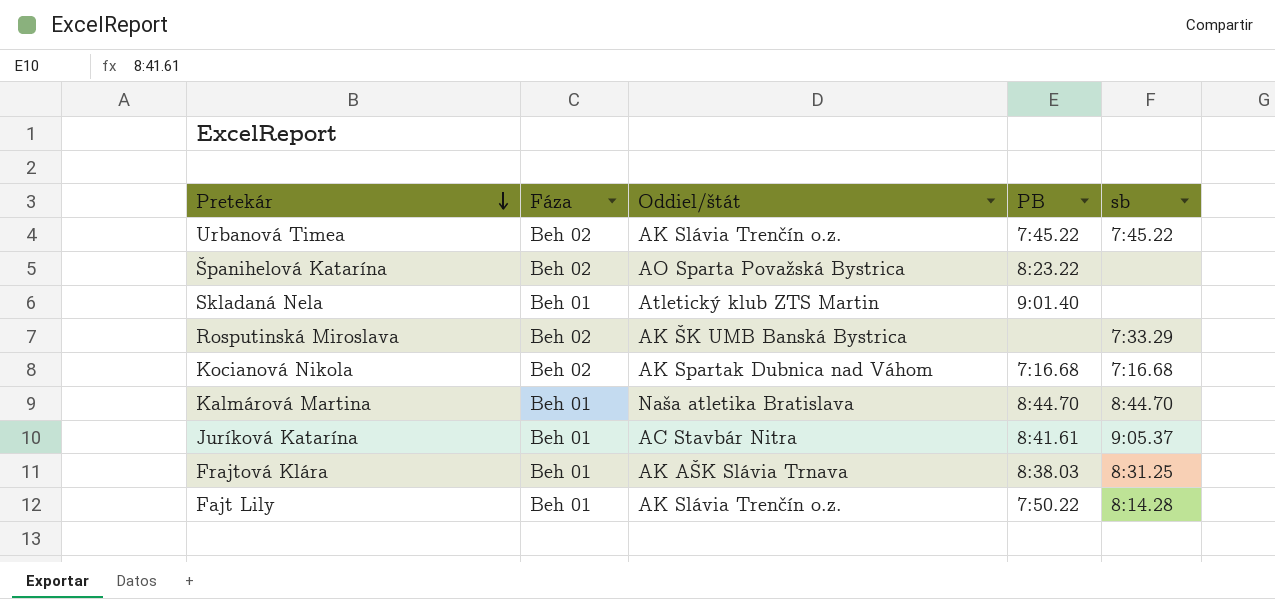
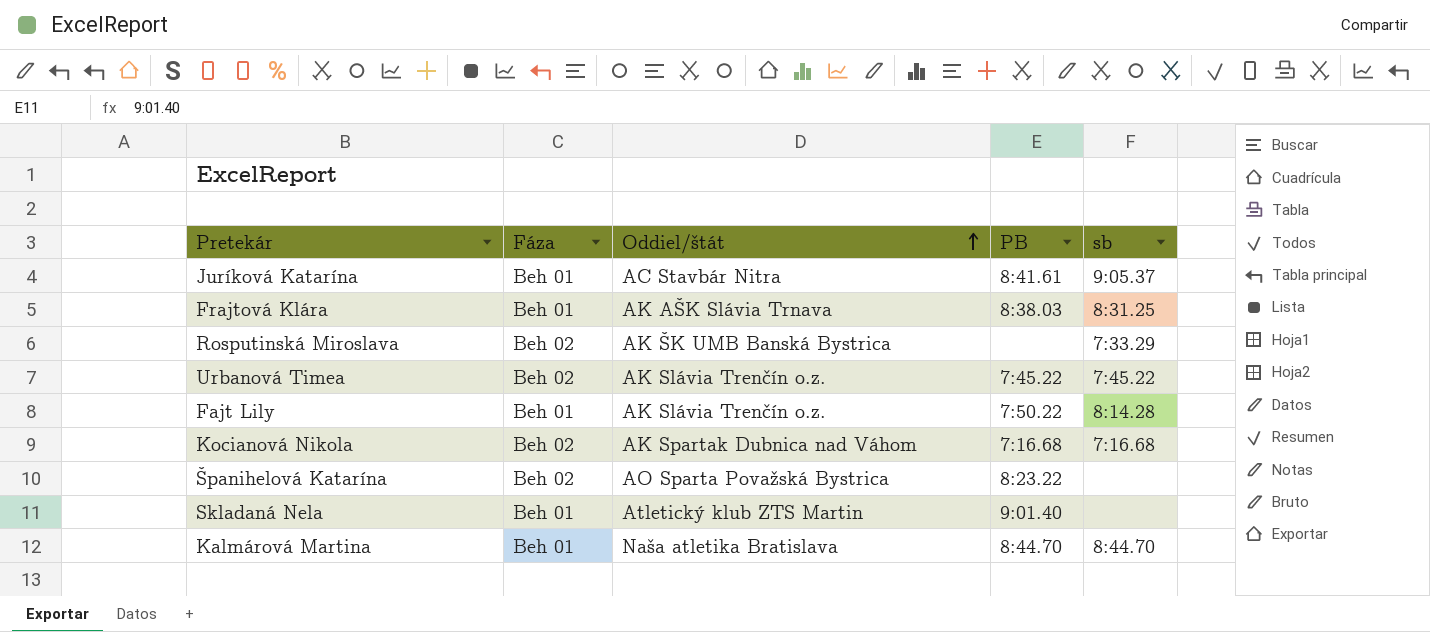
row order: Pretekár descending -> Oddiel/štát ascending

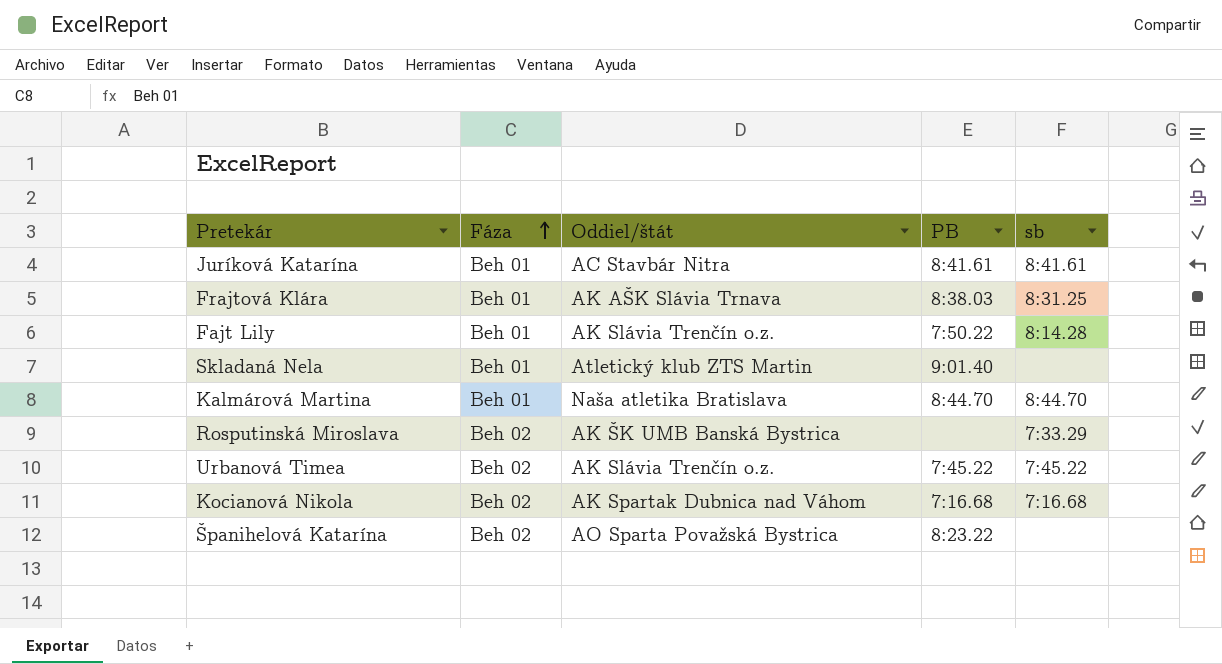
row order: Oddiel/štát ascending -> Fáza ascending
Juríková Katarína | sb: 9:05.37 -> 8:41.61

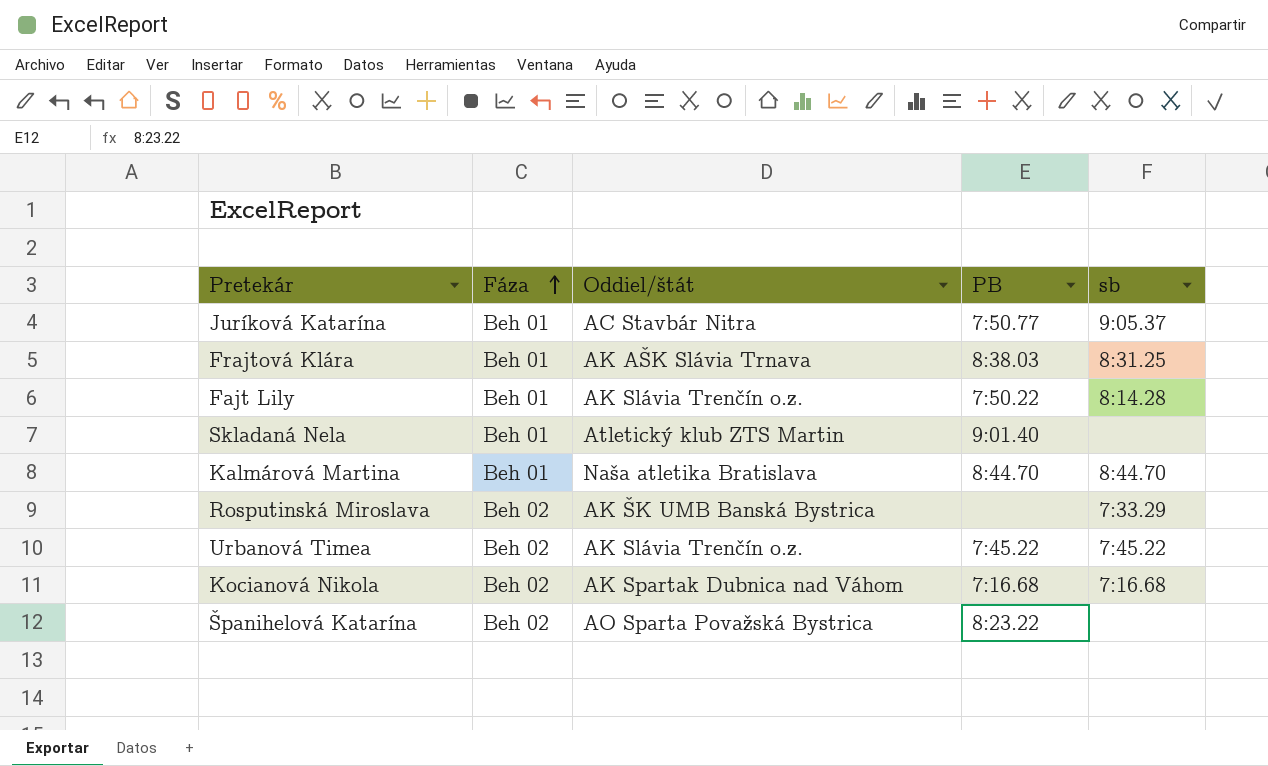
Juríková Katarína | PB: 8:41.61 -> 7:50.77
Juríková Katarína | sb: 8:41.61 -> 9:05.37

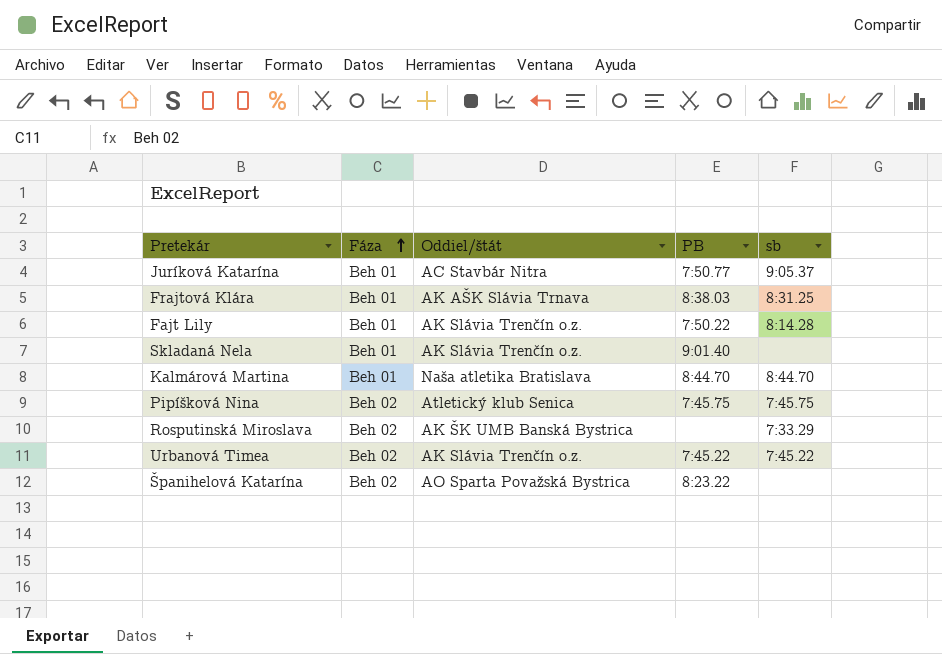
row Kocianová Nikola: Beh 02 | AK Spartak Dubnica nad Váhom | 7:16.68 | 7:16.68 -> none
Skladaná Nela | Oddiel/štát: Atletický klub ZTS Martin -> AK Slávia Trenčín o.z.
row Pipíšková Nina: none -> Beh 02 | Atletický klub Senica | 7:45.75 | 7:45.75

